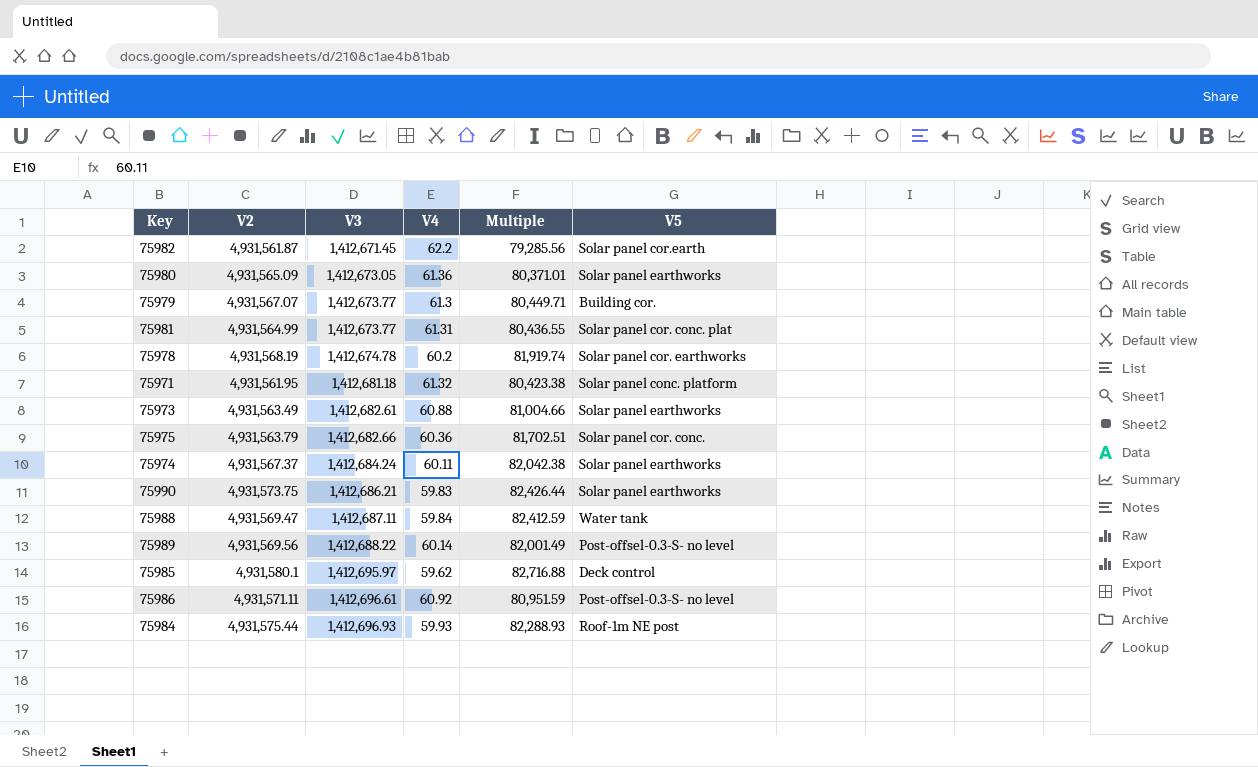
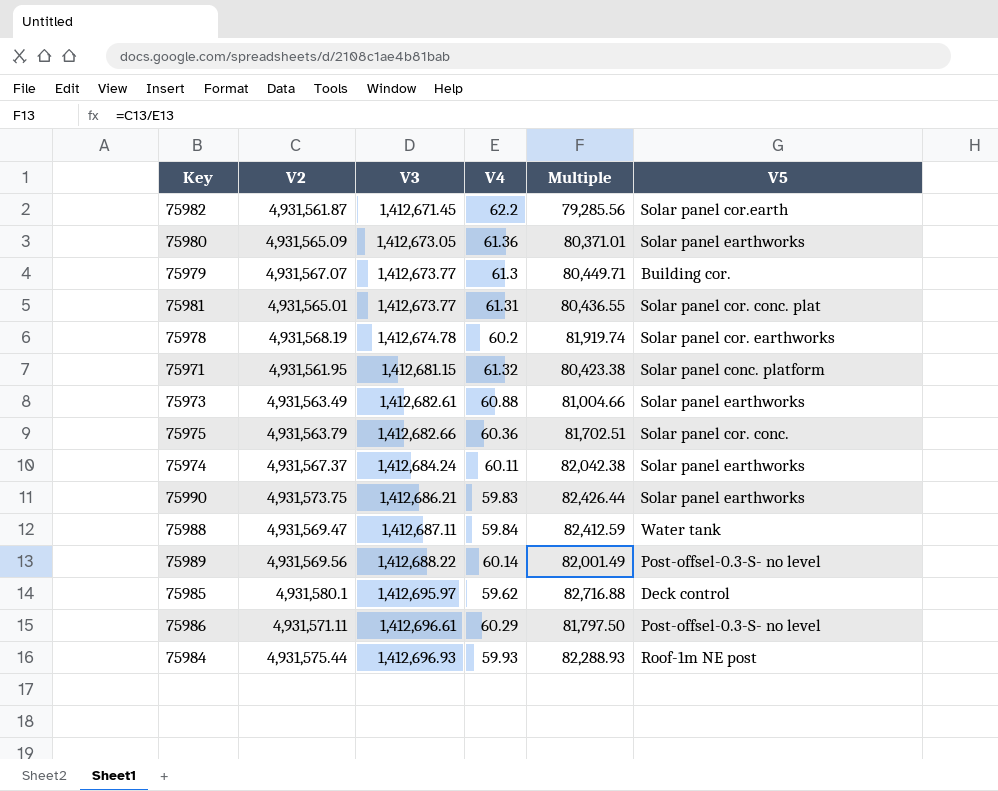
75981 | V2: 4,931,564.99 -> 4,931,565.01
75971 | V3: 1,412,681.18 -> 1,412,681.15
75986 | V4: 60.92 -> 60.29
75986 | Multiple: 80,951.59 -> 81,797.50

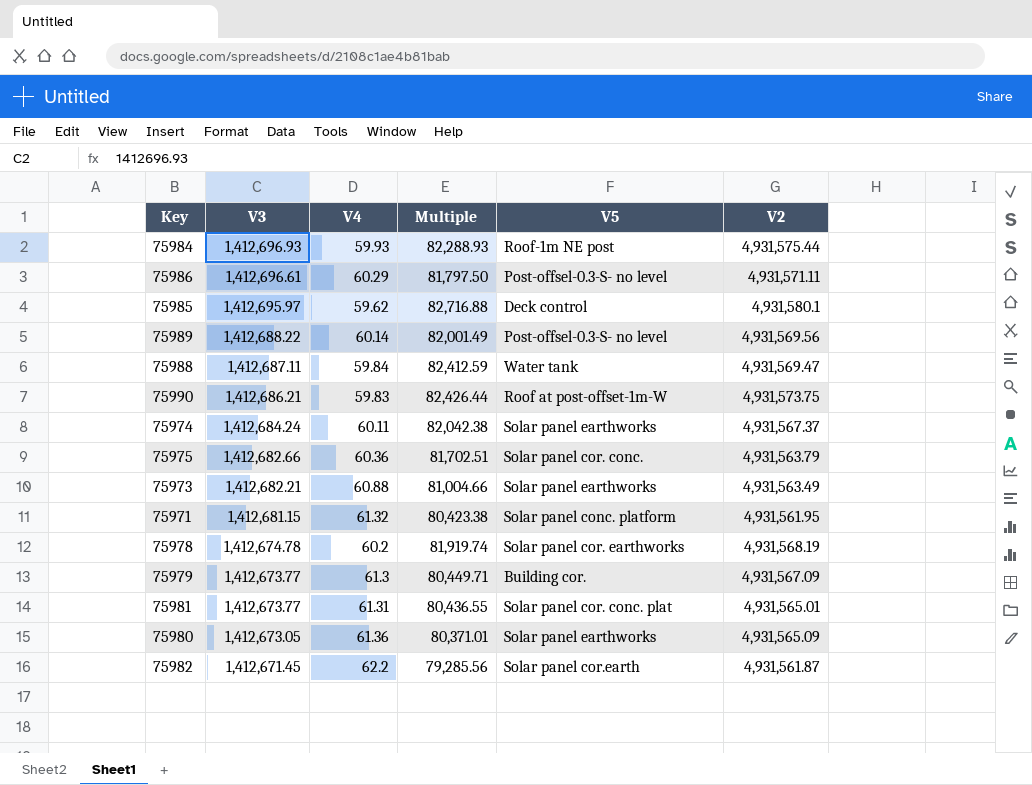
row order: V3 ascending -> V3 descending
column V2 | position: 2 -> 6
75990 | V5: Solar panel earthworks -> Roof at post-offset-1m-W
75973 | V3: 1,412,682.61 -> 1,412,682.21
75979 | V2: 4,931,567.07 -> 4,931,567.09

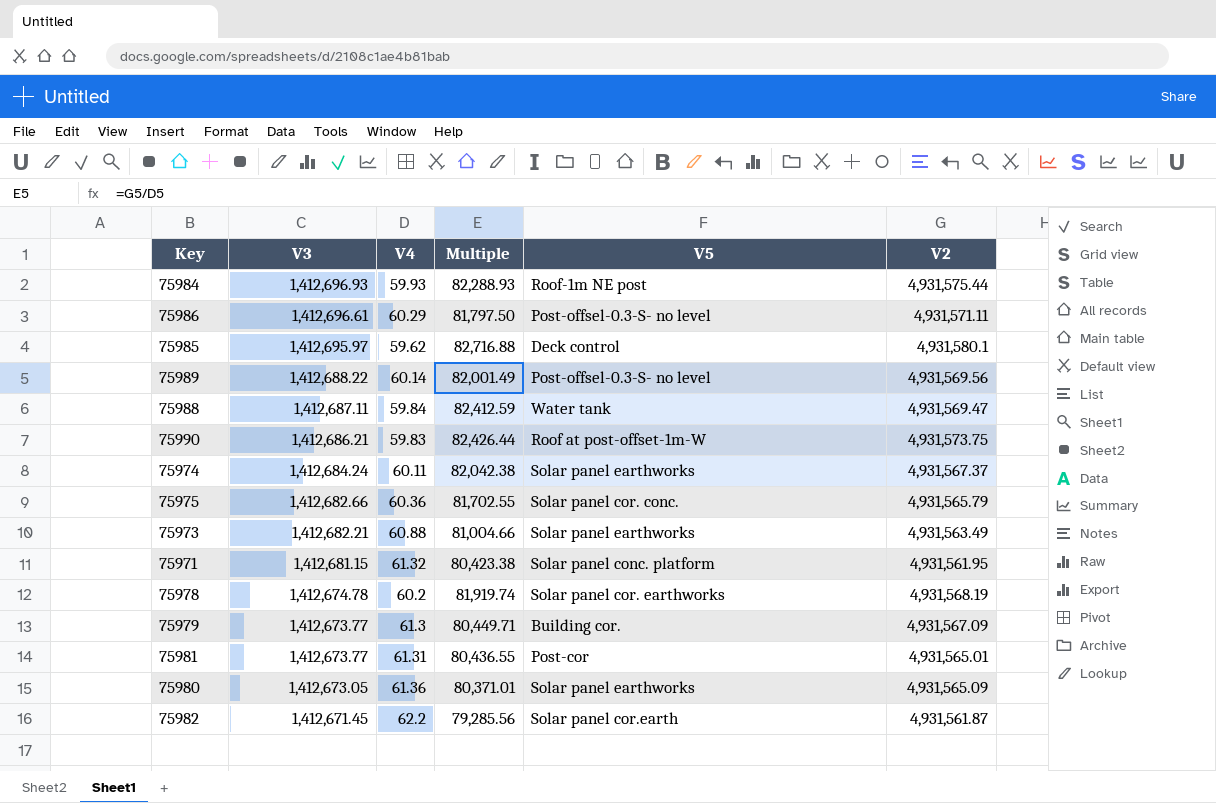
75975 | Multiple: 81,702.51 -> 81,702.55
75975 | V2: 4,931,563.79 -> 4,931,565.79
75981 | V5: Solar panel cor. conc. plat -> Post-cor

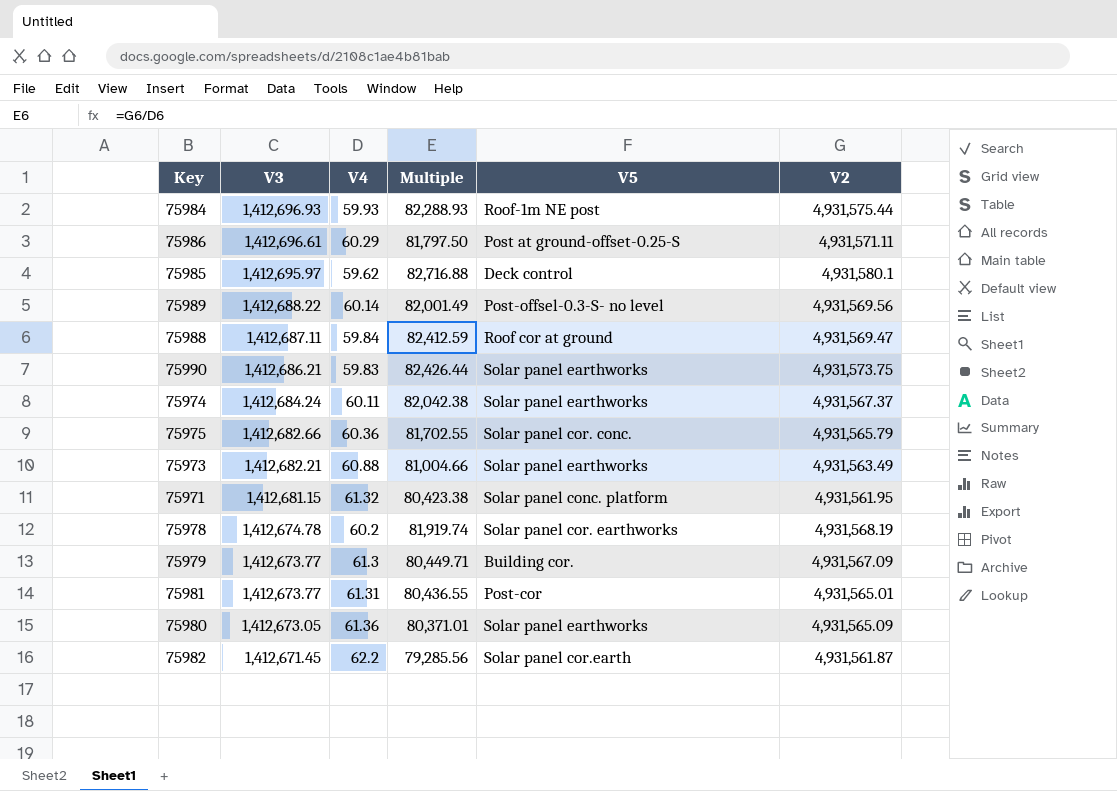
75986 | V5: Post-offsel-0.3-S- no level -> Post at ground-offset-0.25-S
75988 | V5: Water tank -> Roof cor at ground
75990 | V5: Roof at post-offset-1m-W -> Solar panel earthworks

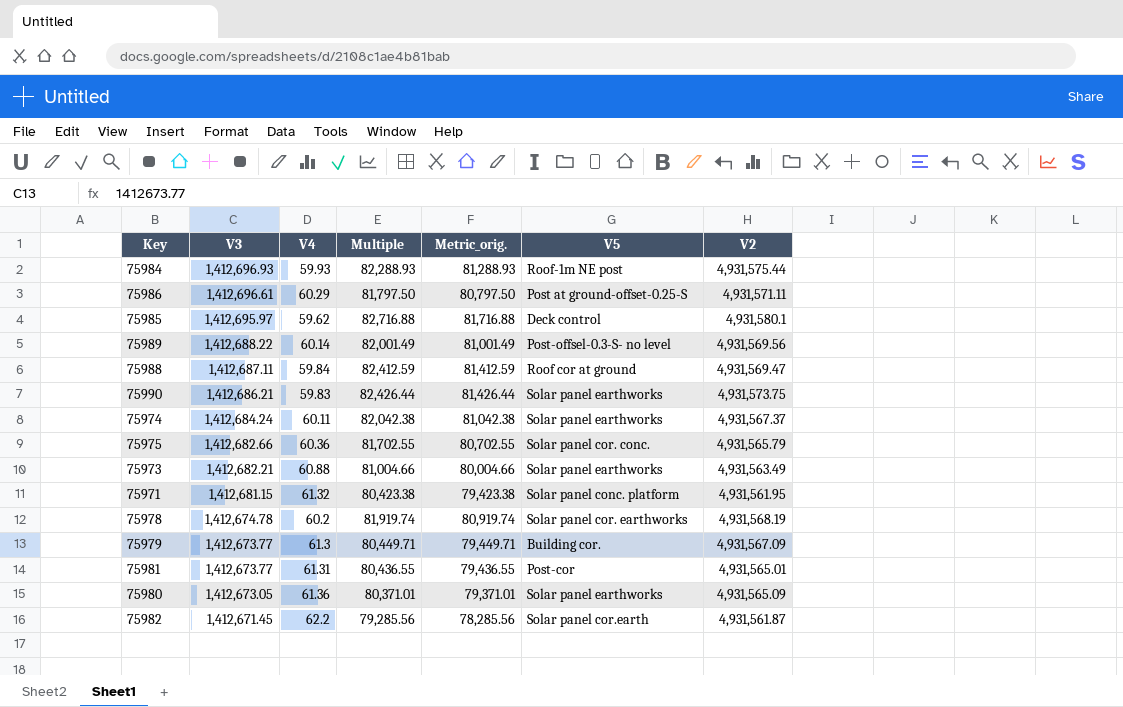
column Metric_orig. | formula: none -> [Multiple] - 1000

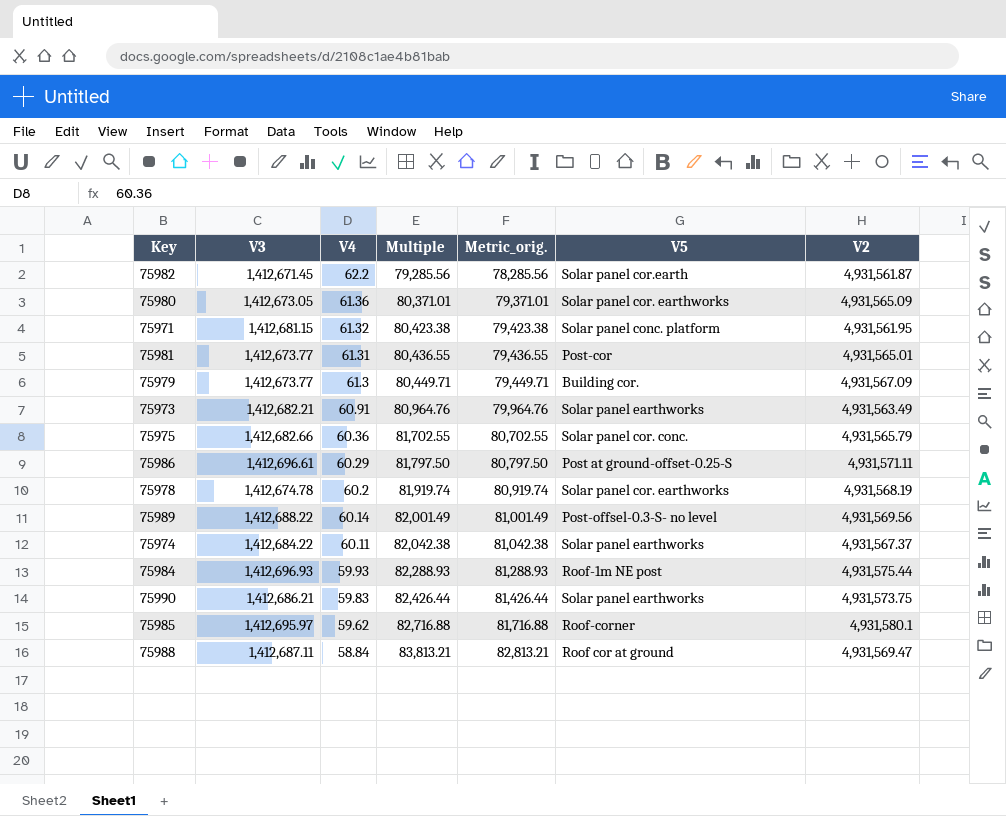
row order: V3 descending -> V4 descending
75980 | V5: Solar panel earthworks -> Solar panel cor. earthworks
75973 | V4: 60.88 -> 60.91
75973 | Multiple: 81,004.66 -> 80,964.76
75973 | Metric_orig.: 80,004.66 -> 79,964.76
75974 | V3: 1,412,684.24 -> 1,412,684.22
75985 | V5: Deck control -> Roof-corner
75988 | V4: 59.84 -> 58.84
75988 | Multiple: 82,412.59 -> 83,813.21
75988 | Metric_orig.: 81,412.59 -> 82,813.21

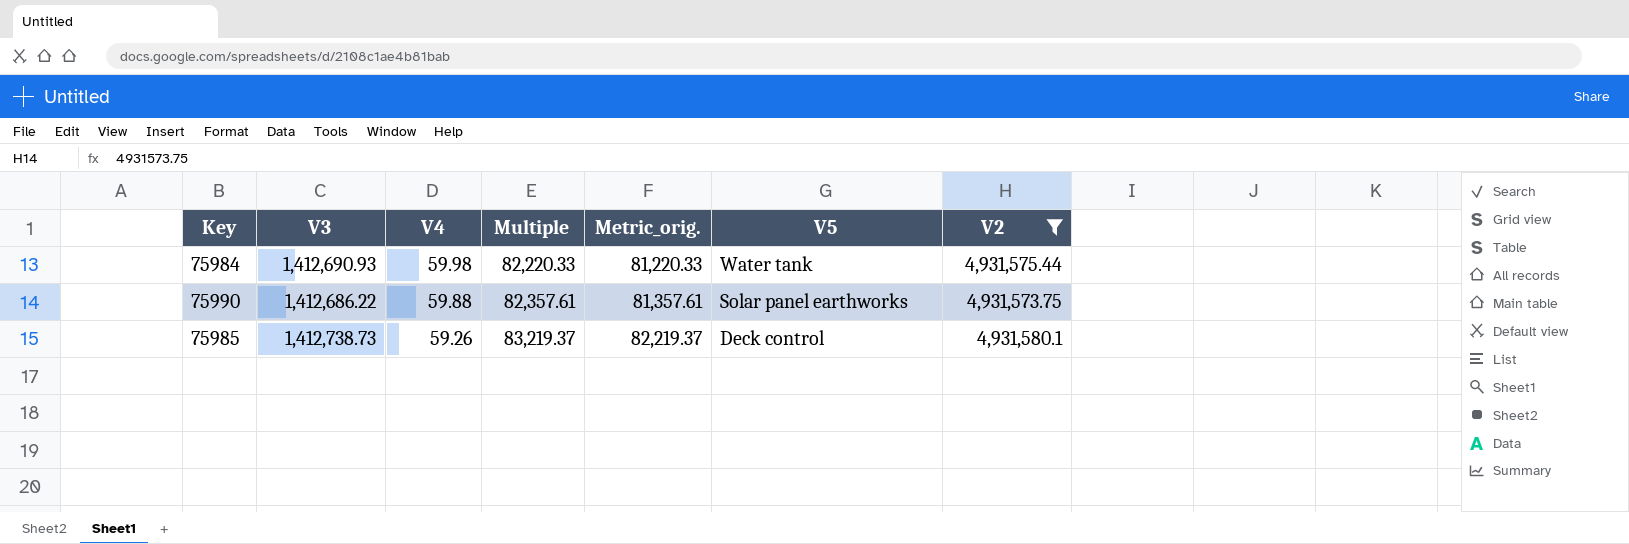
filter: none -> V2 >= 4,931,573.75
75984 | V3: 1,412,696.93 -> 1,412,690.93
75984 | V4: 59.93 -> 59.98
75984 | Multiple: 82,288.93 -> 82,220.33
75984 | Metric_orig.: 81,288.93 -> 81,220.33
75984 | V5: Roof-1m NE post -> Water tank
75990 | V3: 1,412,686.21 -> 1,412,686.22
75990 | V4: 59.83 -> 59.88
75990 | Multiple: 82,426.44 -> 82,357.61
75990 | Metric_orig.: 81,426.44 -> 81,357.61
75985 | V3: 1,412,695.97 -> 1,412,738.73
75985 | V4: 59.62 -> 59.26
75985 | Multiple: 82,716.88 -> 83,219.37
75985 | Metric_orig.: 81,716.88 -> 82,219.37
75985 | V5: Roof-corner -> Deck control

